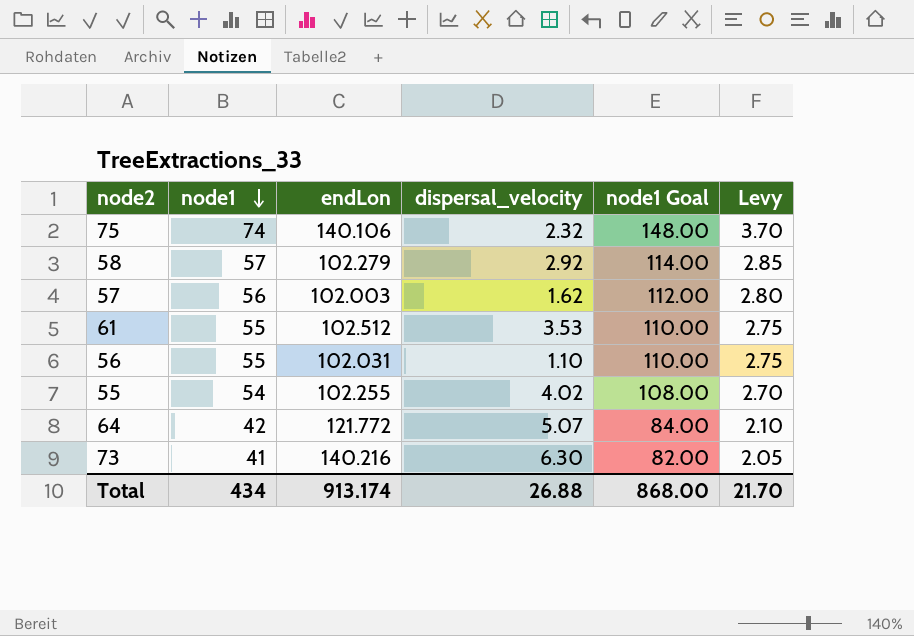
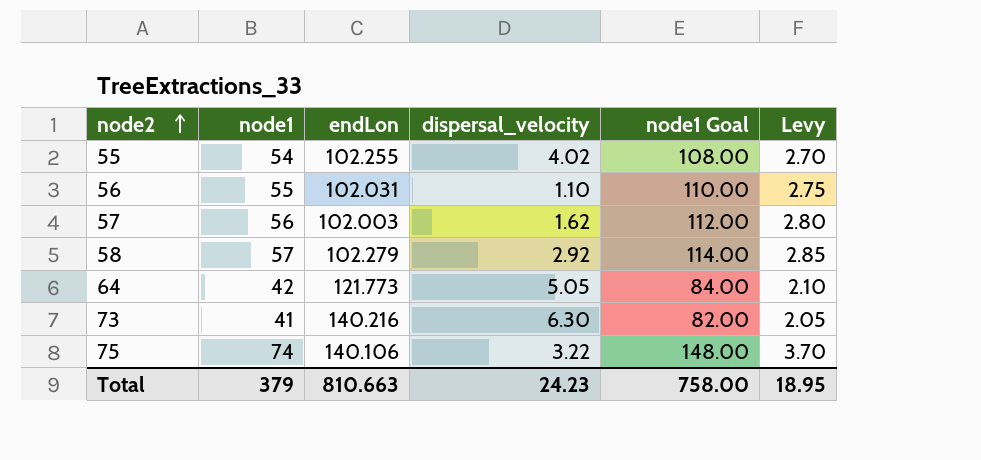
row order: node1 descending -> node2 ascending
row 61: 55 | 102.512 | 3.53 | 110.00 | 2.75 -> none
64 | endLon: 121.772 -> 121.773
64 | dispersal_velocity: 5.07 -> 5.05
75 | dispersal_velocity: 2.32 -> 3.22
Total | node1: 434 -> 379
Total | endLon: 913.174 -> 810.663
Total | dispersal_velocity: 26.88 -> 24.23
Total | node1 Goal: 868.00 -> 758.00
Total | Levy: 21.70 -> 18.95

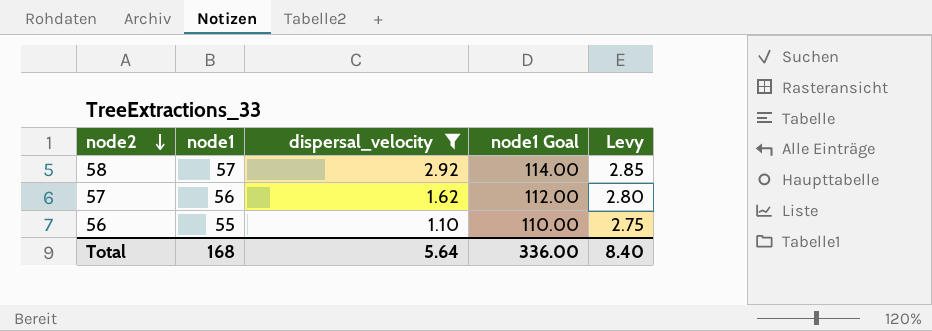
filter: none -> dispersal_velocity <= 2.92
row order: node2 ascending -> node2 descending
column endLon | position: 3 -> none
Total | node1: 379 -> 168
Total | dispersal_velocity: 24.23 -> 5.64
Total | node1 Goal: 758.00 -> 336.00
Total | Levy: 18.95 -> 8.40

